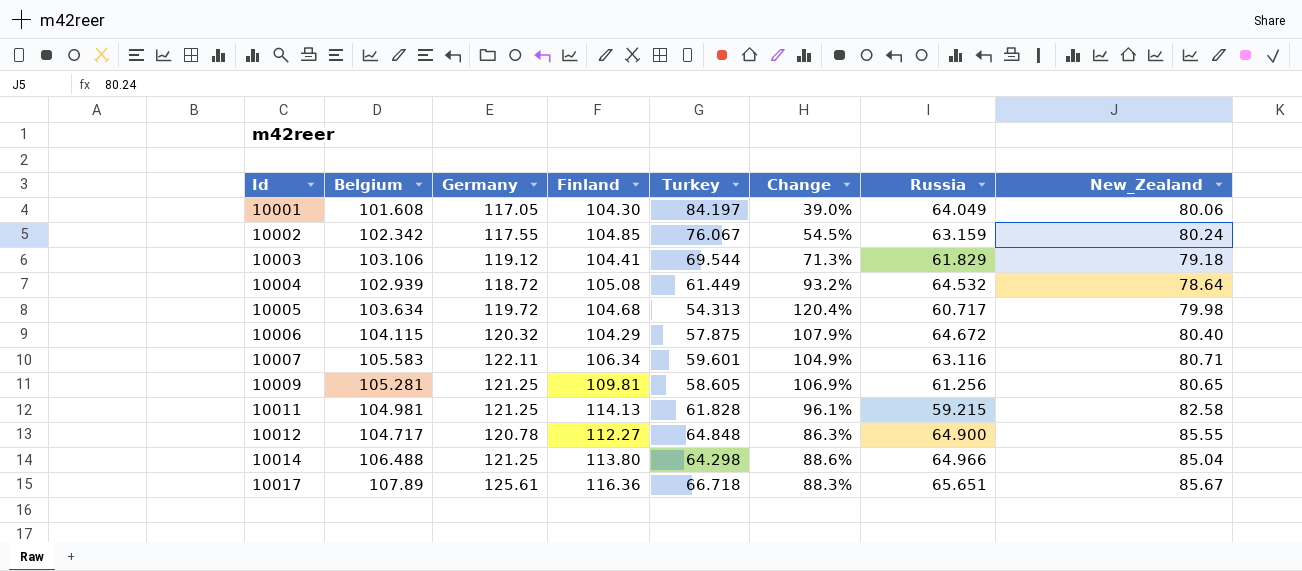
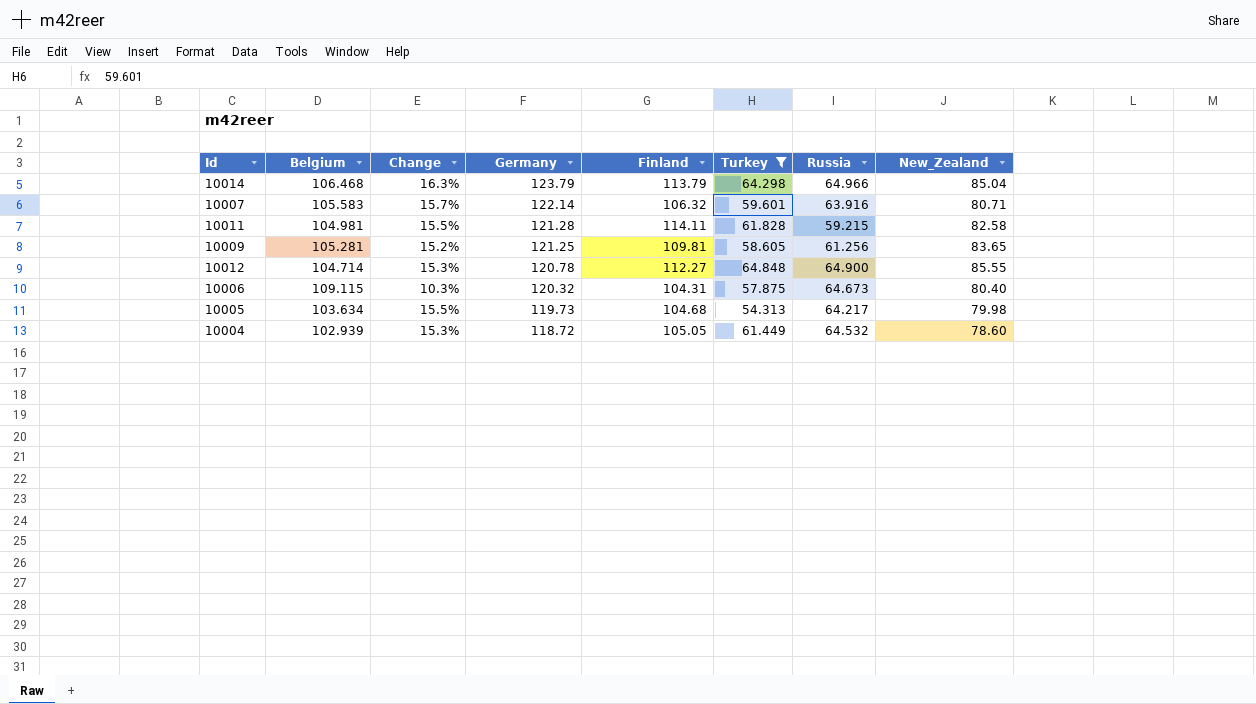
filter: none -> Turkey <= 64.848
row order: Id ascending -> Germany descending
column Change | formula: ([Germany] - [Turkey]) / [Turkey] -> ([Germany] - [Belgium]) / [Belgium]
column Change | position: 6 -> 3
10014 | Belgium: 106.488 -> 106.468
10014 | Germany: 121.25 -> 123.79
10014 | Finland: 113.80 -> 113.79
10007 | Germany: 122.11 -> 122.14
10007 | Finland: 106.34 -> 106.32
10007 | Russia: 63.116 -> 63.916
10011 | Germany: 121.25 -> 121.28
10011 | Finland: 114.13 -> 114.11
10009 | New_Zealand: 80.65 -> 83.65
10012 | Belgium: 104.717 -> 104.714
10006 | Belgium: 104.115 -> 109.115
10006 | Finland: 104.29 -> 104.31
10006 | Russia: 64.672 -> 64.673
10005 | Germany: 119.72 -> 119.73
10005 | Russia: 60.717 -> 64.217
10004 | Finland: 105.08 -> 105.05
10004 | New_Zealand: 78.64 -> 78.60

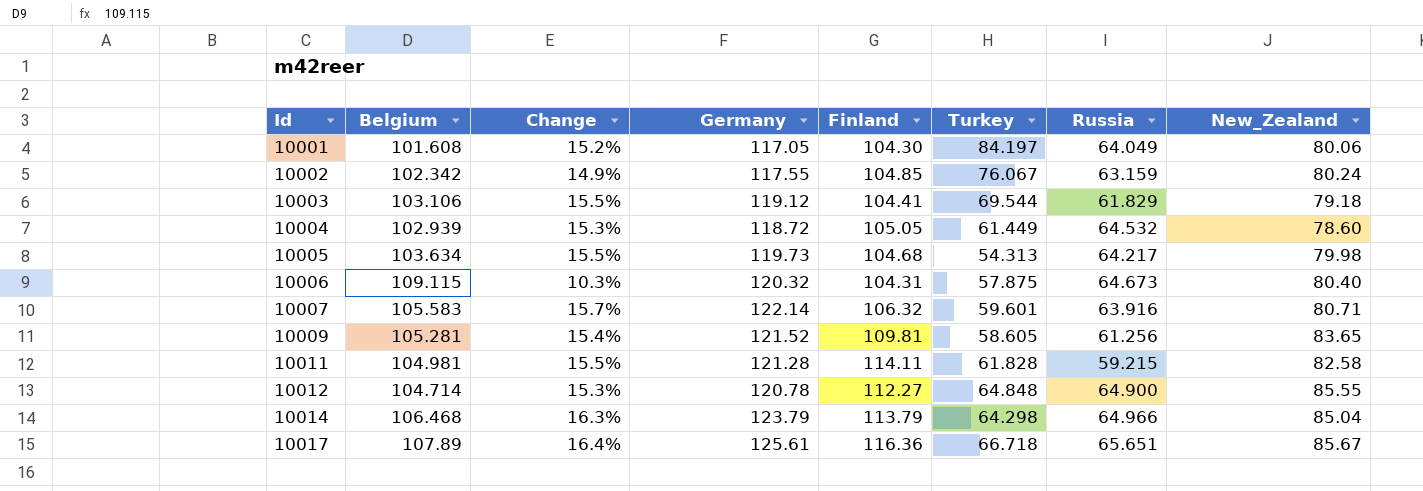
filter: Turkey <= 64.848 -> none
row order: Germany descending -> Id ascending
10009 | Change: 15.2% -> 15.4%
10009 | Germany: 121.25 -> 121.52

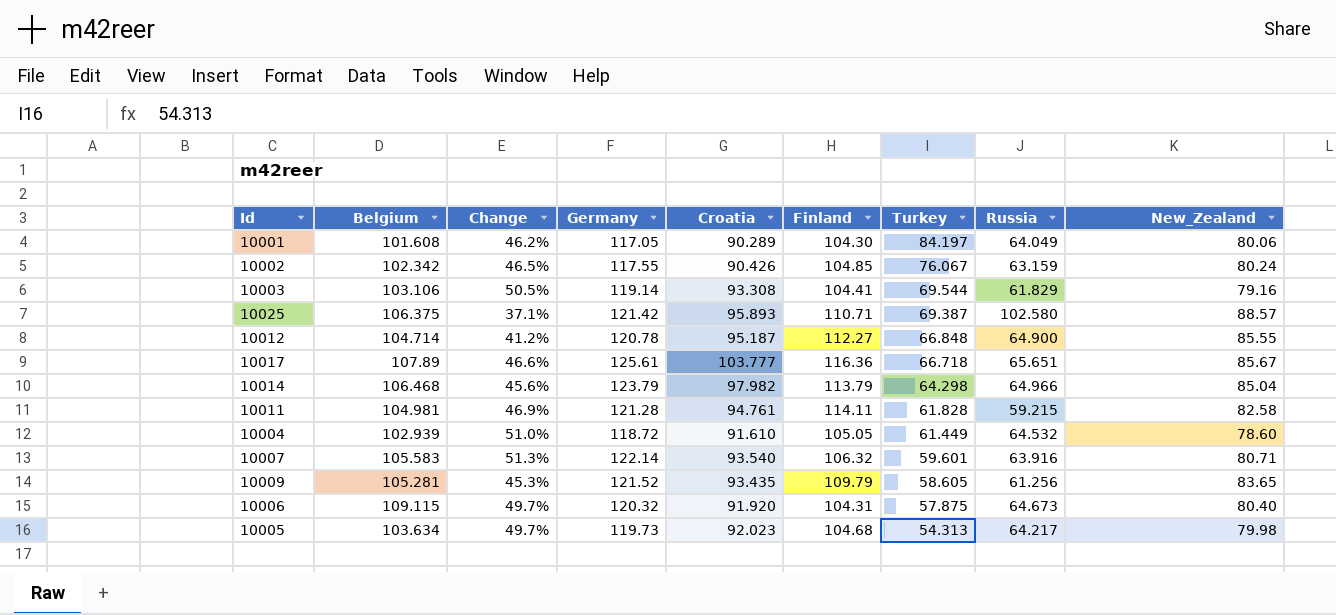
row order: Id ascending -> Turkey descending
column Change | formula: ([Germany] - [Belgium]) / [Belgium] -> ([Germany] - [New_Zealand]) / [New_Zealand]
column Croatia | position: none -> 5
10003 | Germany: 119.12 -> 119.14
10003 | New_Zealand: 79.18 -> 79.16
row 10025: none -> 106.375 | 37.1% | 121.42 | 95.893 | 110.71 | 69.387 | 102.580 | 88.57
10012 | Turkey: 64.848 -> 66.848
10009 | Finland: 109.81 -> 109.79

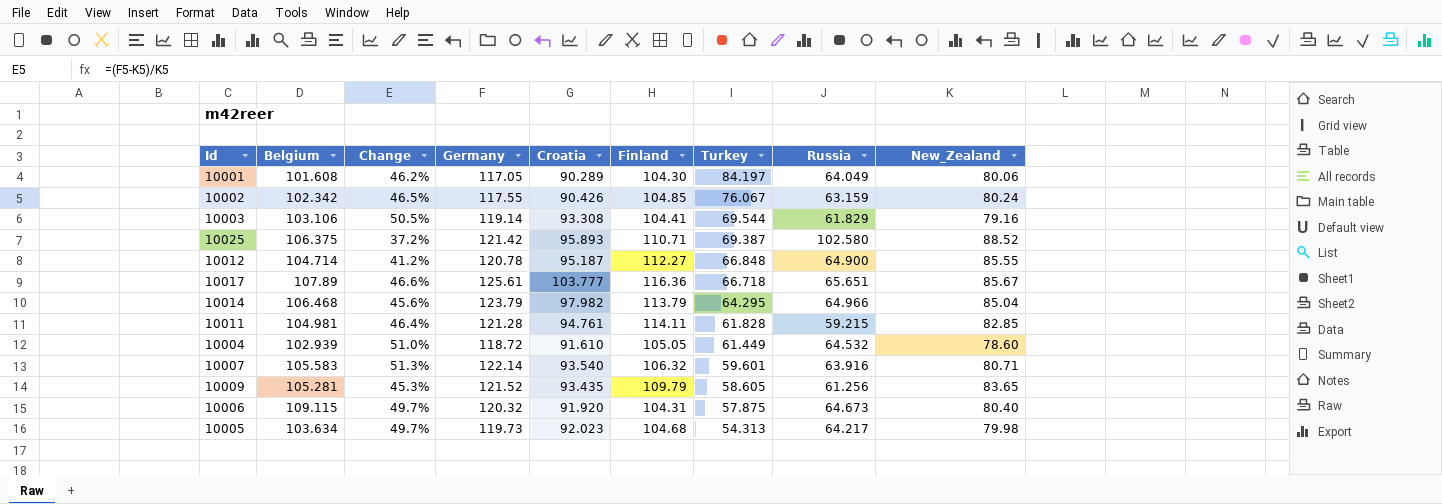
10025 | Change: 37.1% -> 37.2%
10025 | New_Zealand: 88.57 -> 88.52
10014 | Turkey: 64.298 -> 64.295
10011 | Change: 46.9% -> 46.4%
10011 | New_Zealand: 82.58 -> 82.85

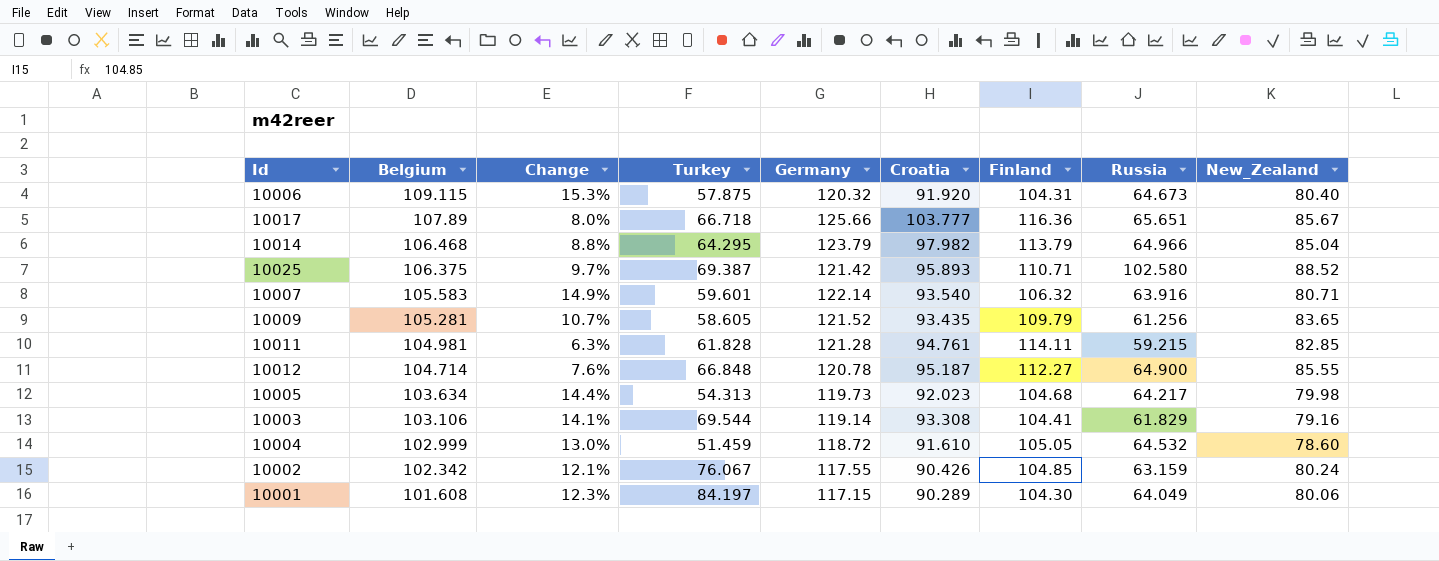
row order: Turkey descending -> Belgium descending
column Change | formula: ([Germany] - [New_Zealand]) / [New_Zealand] -> ([Germany] - [Finland]) / [Finland]
column Turkey | position: 7 -> 4
10017 | Germany: 125.61 -> 125.66
10004 | Belgium: 102.939 -> 102.999
10004 | Turkey: 61.449 -> 51.459
10001 | Germany: 117.05 -> 117.15

